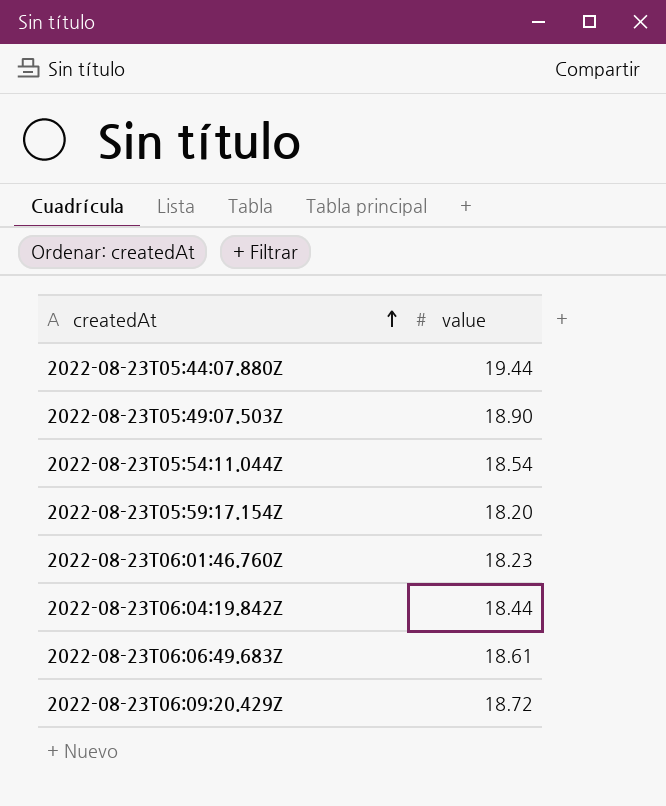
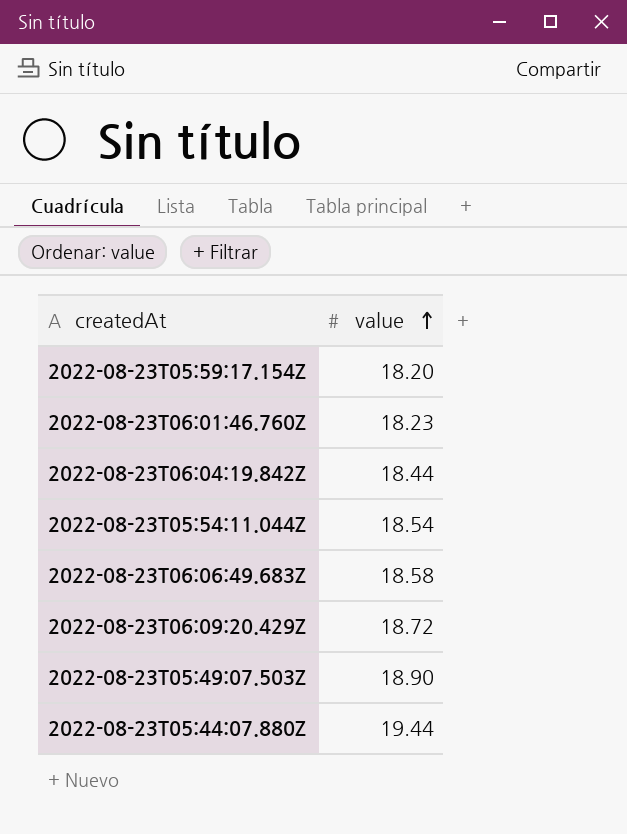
row order: createdAt ascending -> value ascending
2022-08-23T06:06:49.683Z | value: 18.61 -> 18.58

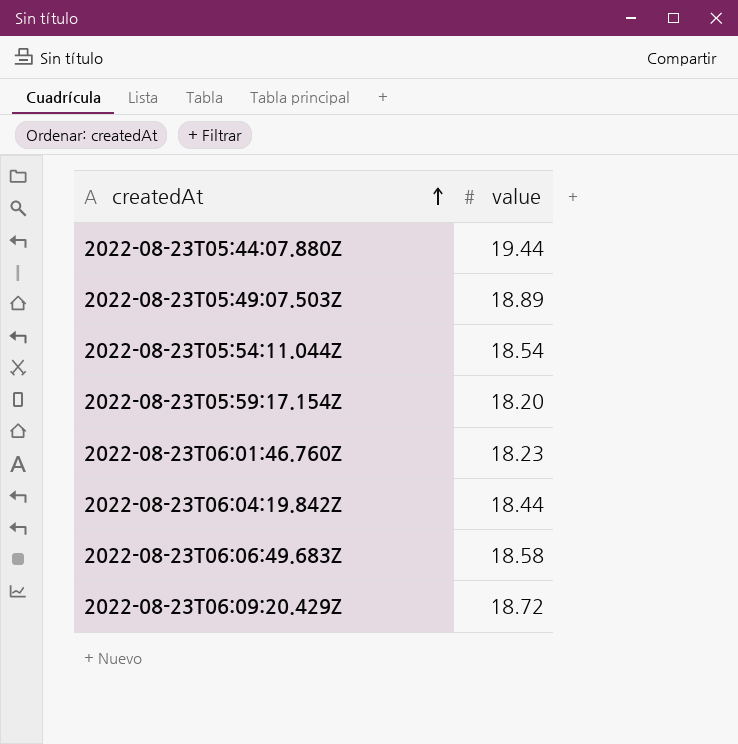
row order: value ascending -> createdAt ascending
2022-08-23T05:49:07.503Z | value: 18.90 -> 18.89

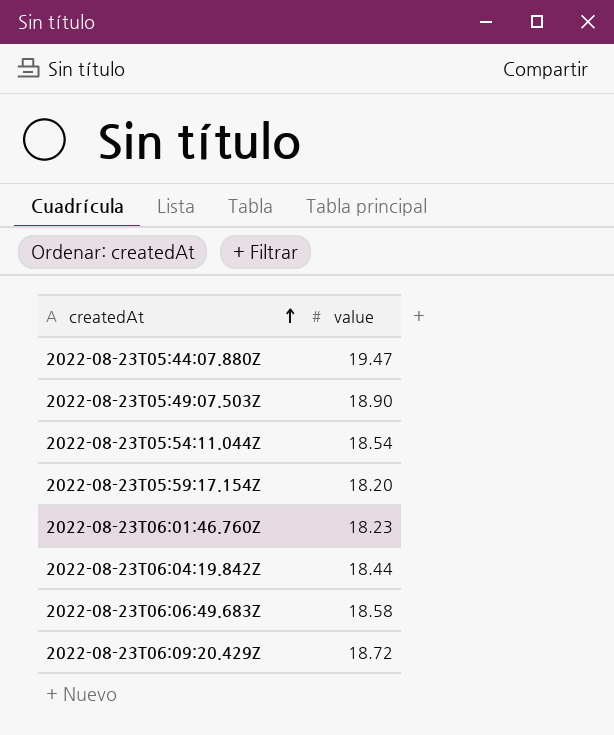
2022-08-23T05:44:07.880Z | value: 19.44 -> 19.47
2022-08-23T05:49:07.503Z | value: 18.89 -> 18.90

